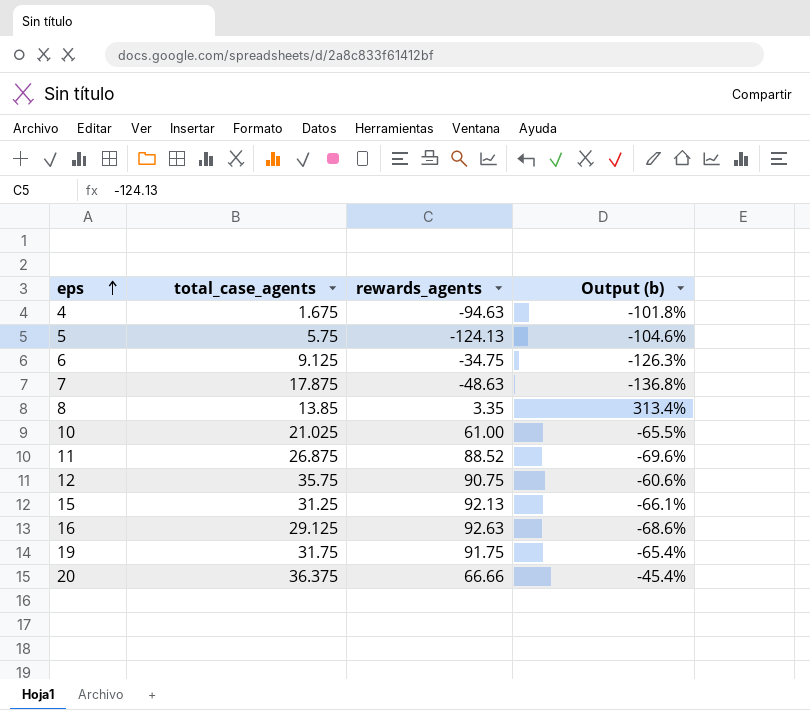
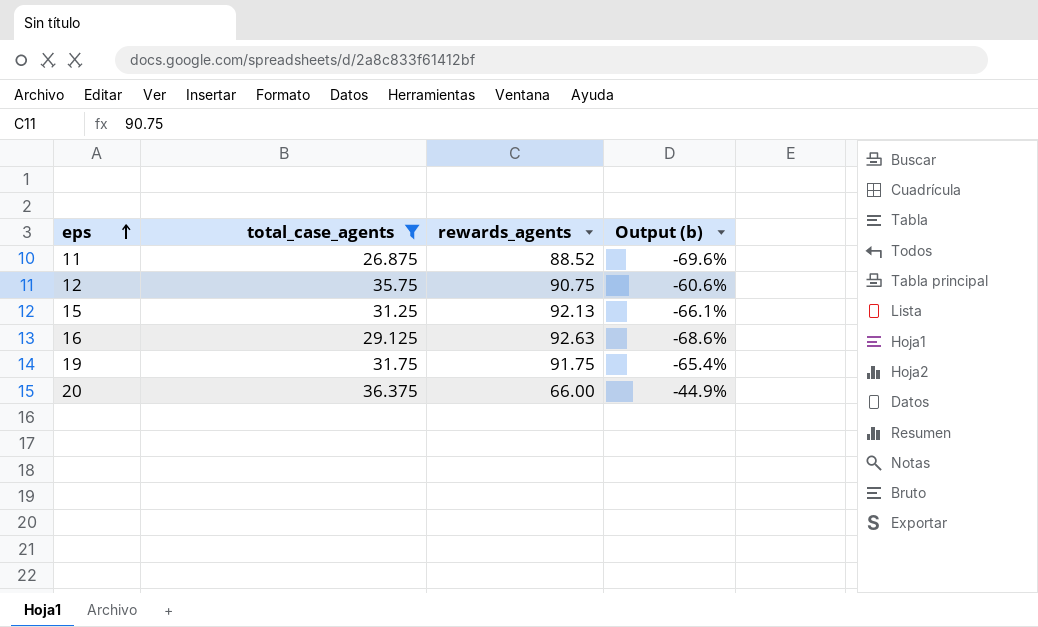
filter: none -> total_case_agents >= 26.875
20 | rewards_agents: 66.66 -> 66.00
20 | Output (b): -45.4% -> -44.9%

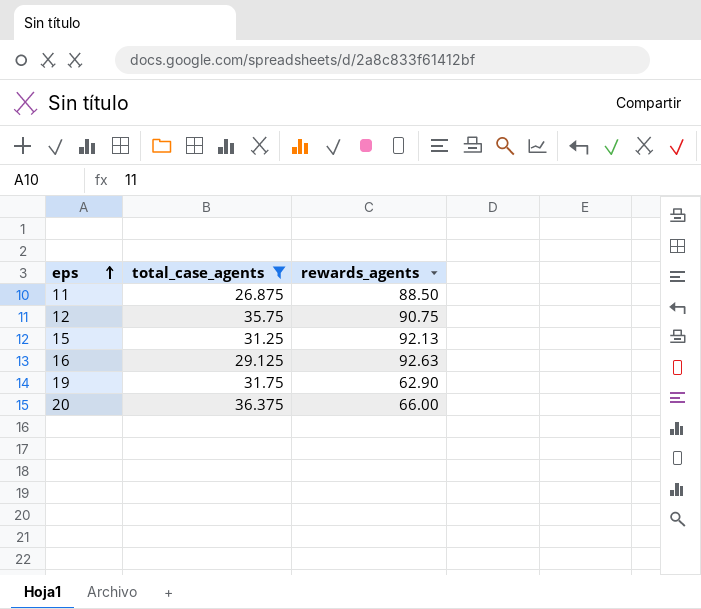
column Output (b) | formula: ([total_case_agents] - [rewards_agents]) / [rewards_agents] -> none
11 | rewards_agents: 88.52 -> 88.50
19 | rewards_agents: 91.75 -> 62.90

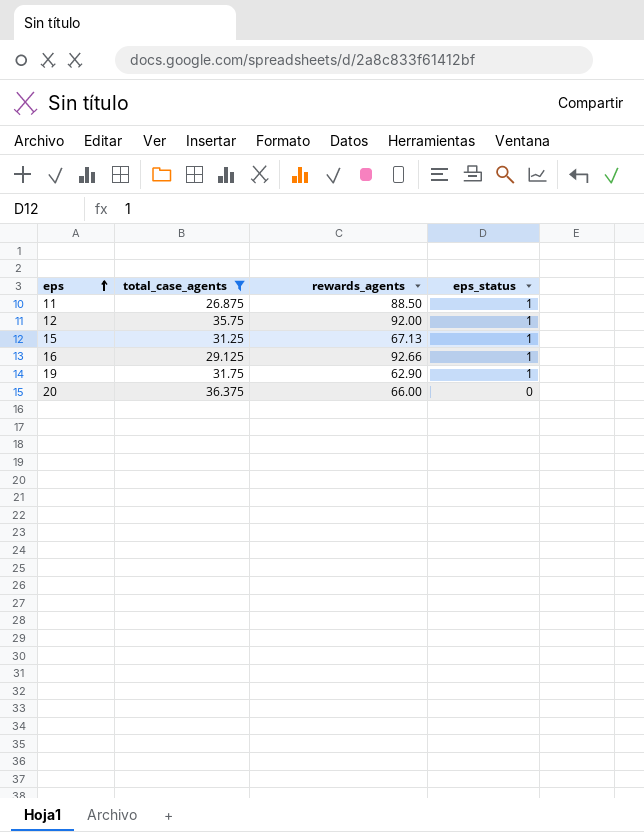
column eps_status | position: none -> 4
12 | rewards_agents: 90.75 -> 92.00
15 | rewards_agents: 92.13 -> 67.13
16 | rewards_agents: 92.63 -> 92.66

